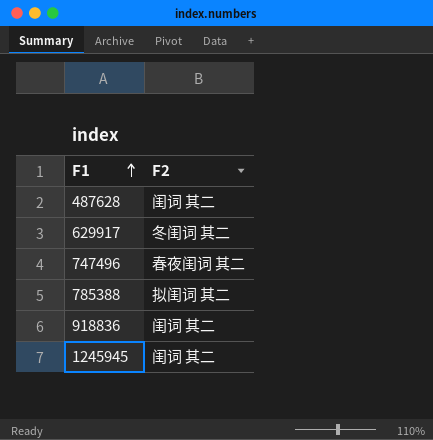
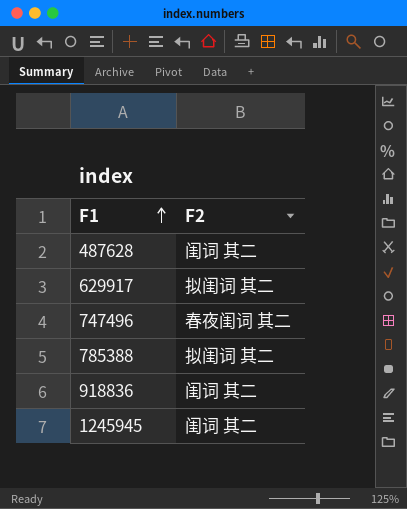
629917 | F2: 冬闺词 其二 -> 拟闺词 其二

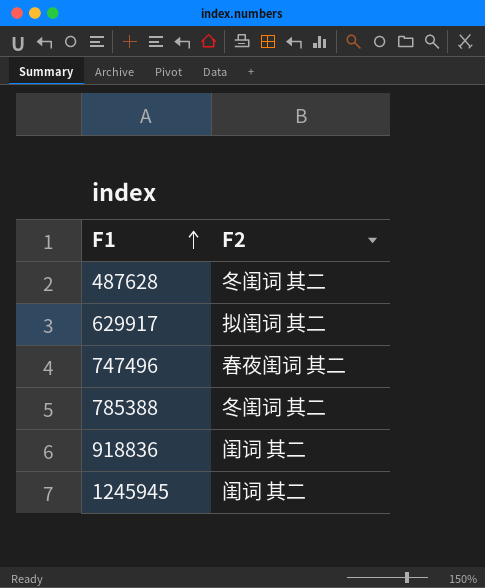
487628 | F2: 闺词 其二 -> 冬闺词 其二
785388 | F2: 拟闺词 其二 -> 冬闺词 其二

